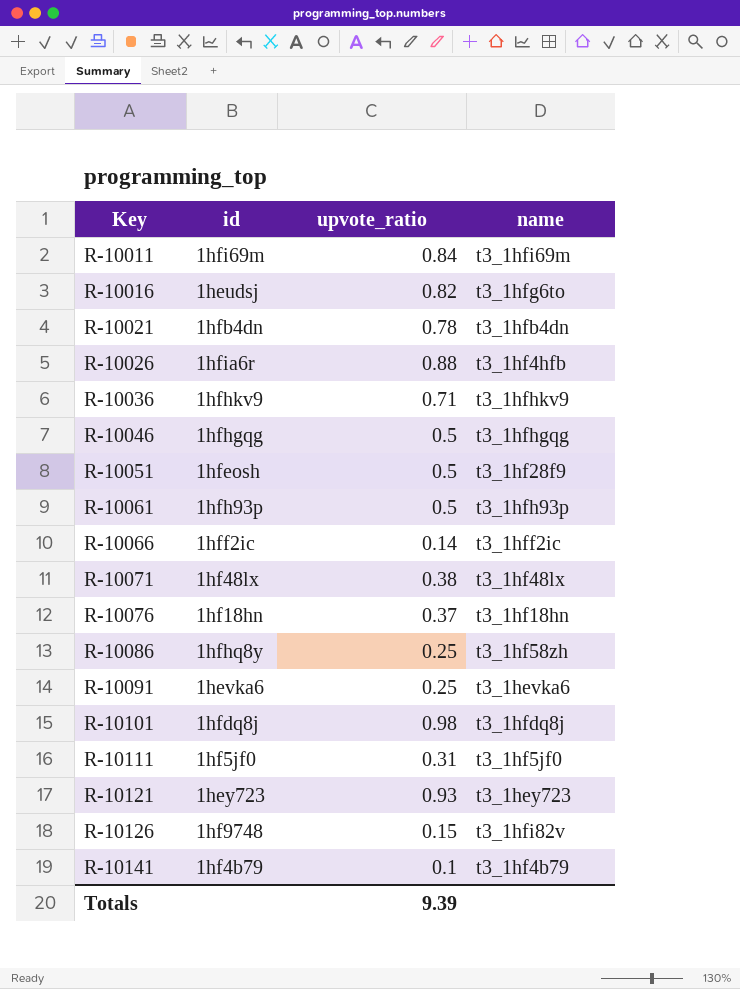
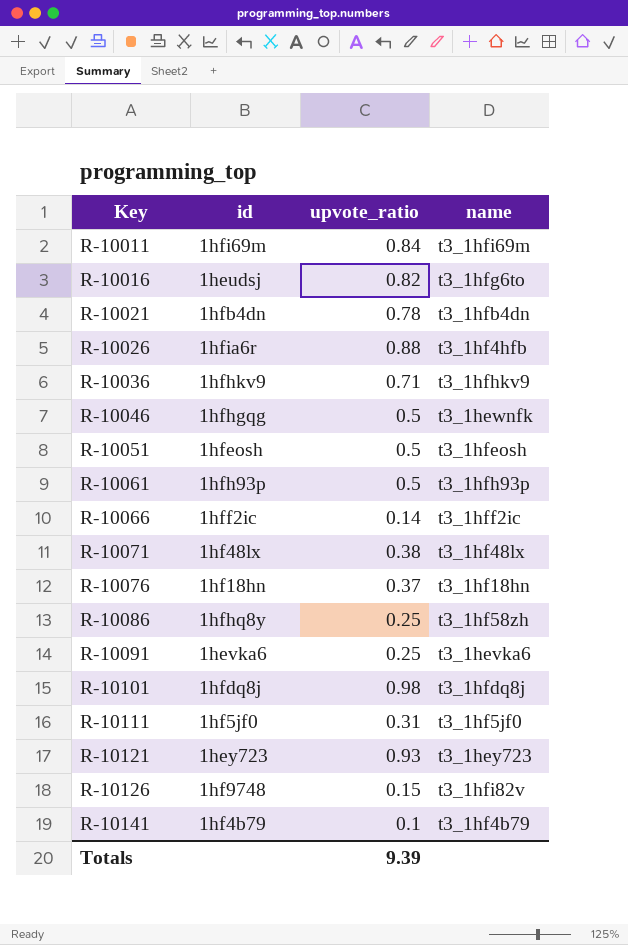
R-10046 | name: t3_1hfhgqg -> t3_1hewnfk
R-10051 | name: t3_1hf28f9 -> t3_1hfeosh

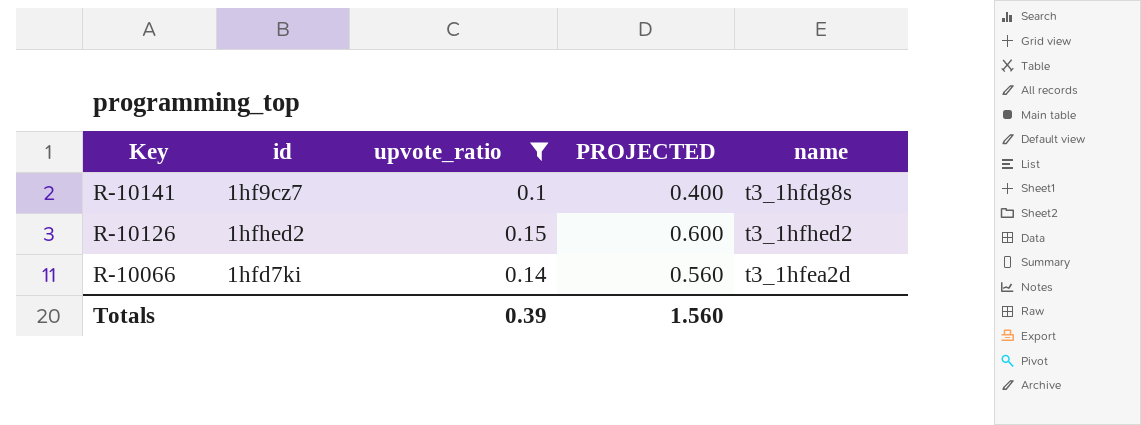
filter: none -> upvote_ratio <= 0.15
row order: Key ascending -> Key descending
column PROJECTED | formula: none -> [upvote_ratio] * 4
R-10141 | id: 1hf4b79 -> 1hf9cz7
R-10141 | name: t3_1hf4b79 -> t3_1hfdg8s
R-10126 | id: 1hf9748 -> 1hfhed2
R-10126 | name: t3_1hfi82v -> t3_1hfhed2
R-10066 | id: 1hff2ic -> 1hfd7ki
R-10066 | name: t3_1hff2ic -> t3_1hfea2d
Totals | upvote_ratio: 9.39 -> 0.39

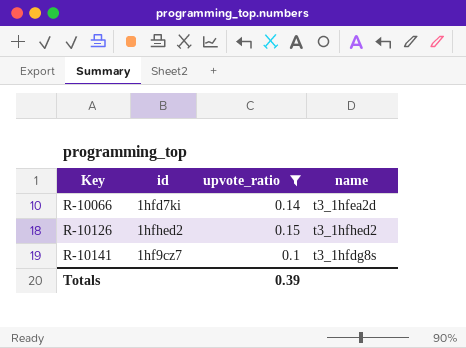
row order: Key descending -> Key ascending
column PROJECTED | formula: [upvote_ratio] * 4 -> none

